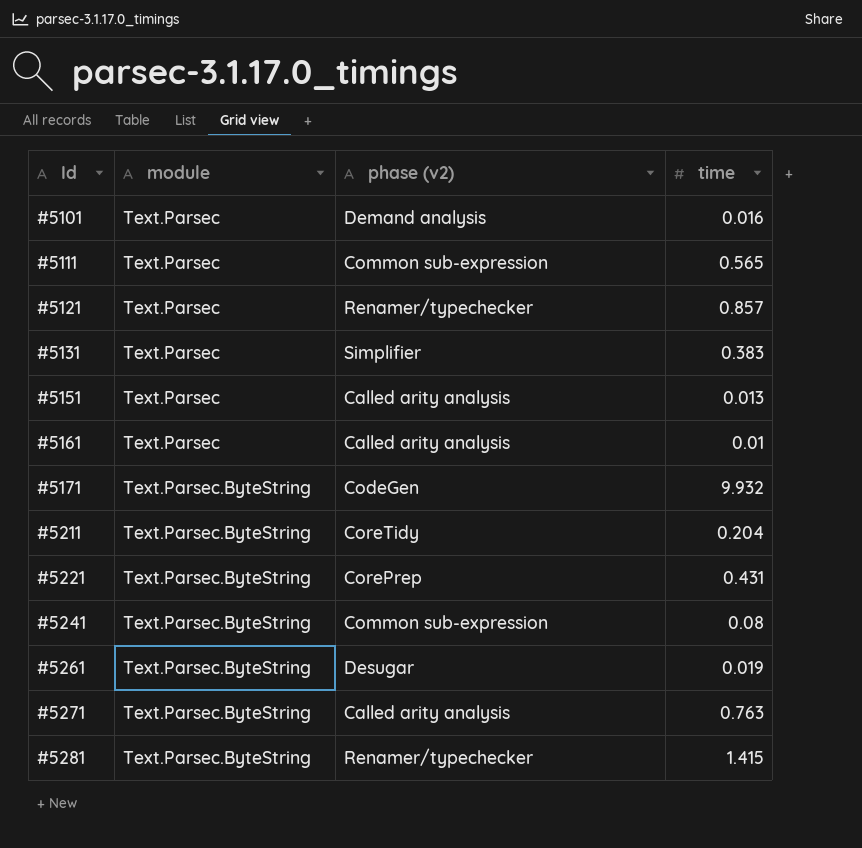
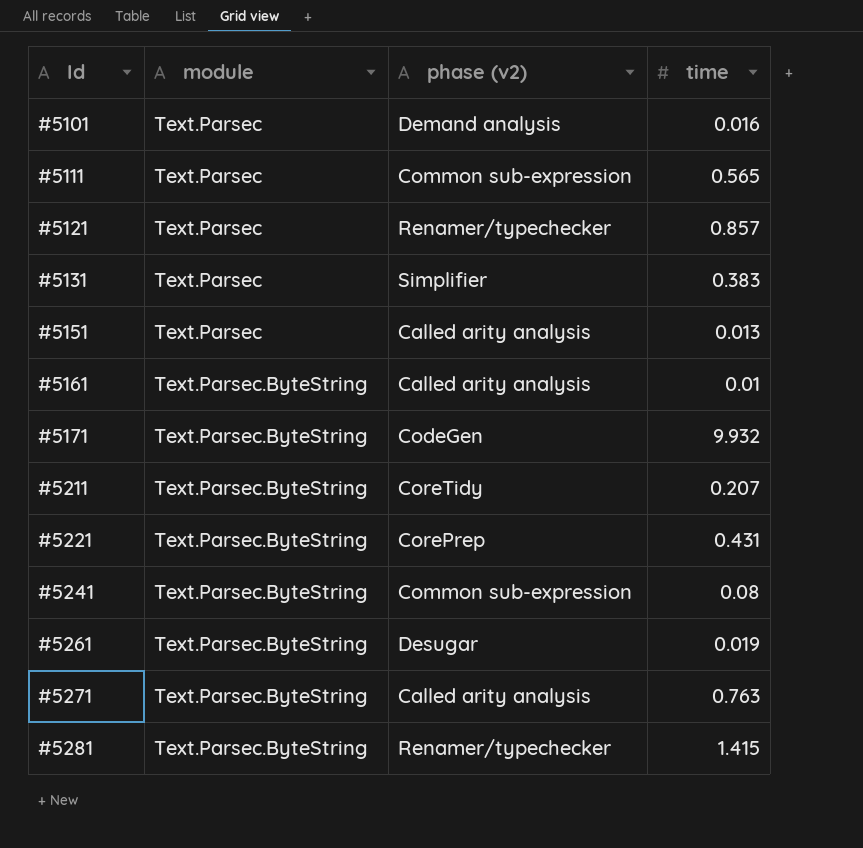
#5161 | module: Text.Parsec -> Text.Parsec.ByteString
#5211 | time: 0.204 -> 0.207

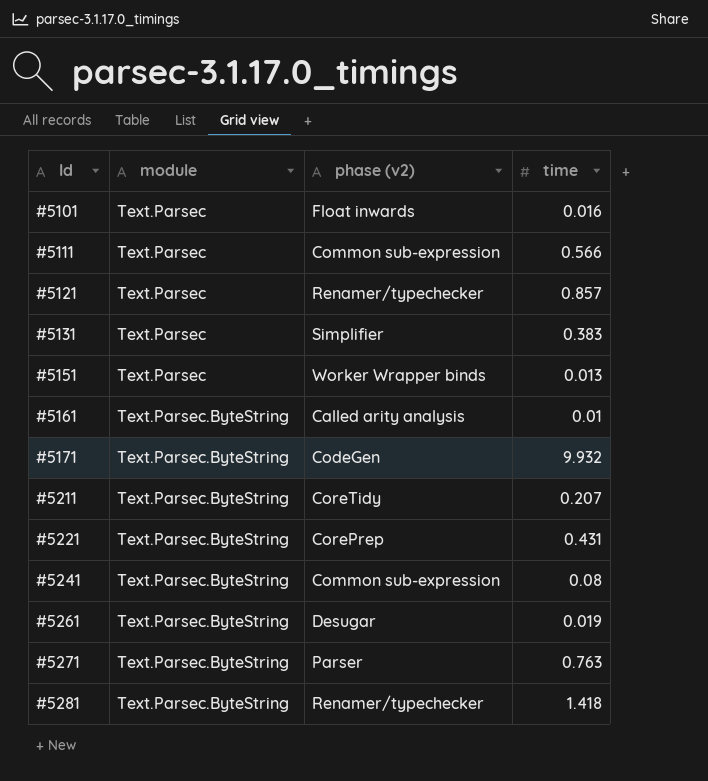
#5101 | phase (v2): Demand analysis -> Float inwards
#5111 | time: 0.565 -> 0.566
#5151 | phase (v2): Called arity analysis -> Worker Wrapper binds
#5271 | phase (v2): Called arity analysis -> Parser
#5281 | time: 1.415 -> 1.418

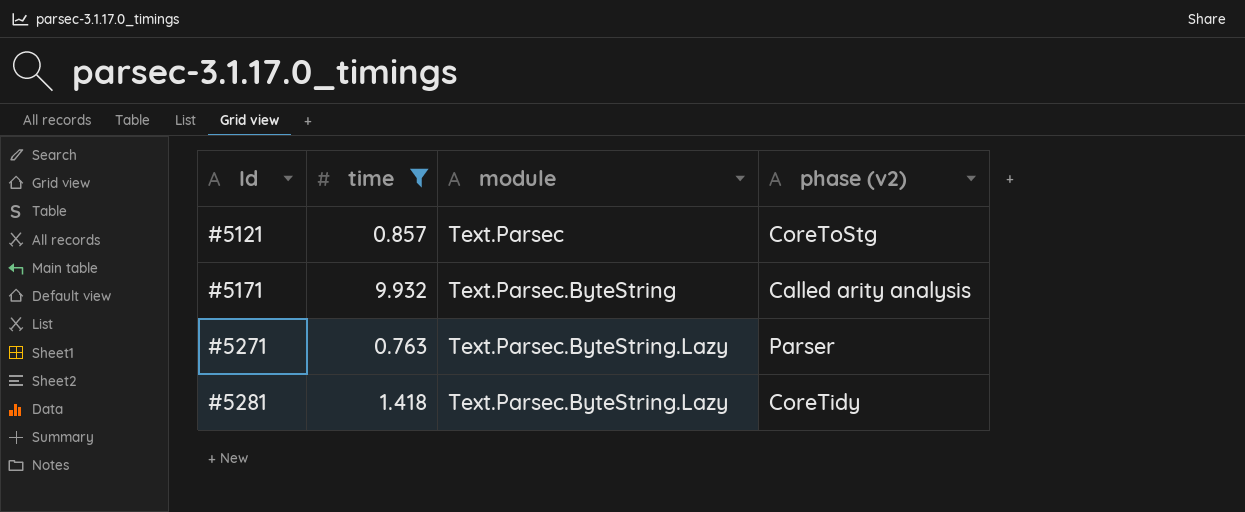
filter: none -> time >= 0.763
column time | position: 4 -> 2
#5121 | phase (v2): Renamer/typechecker -> CoreToStg
#5171 | phase (v2): CodeGen -> Called arity analysis
#5271 | module: Text.Parsec.ByteString -> Text.Parsec.ByteString.Lazy
#5281 | module: Text.Parsec.ByteString -> Text.Parsec.ByteString.Lazy
#5281 | phase (v2): Renamer/typechecker -> CoreTidy

